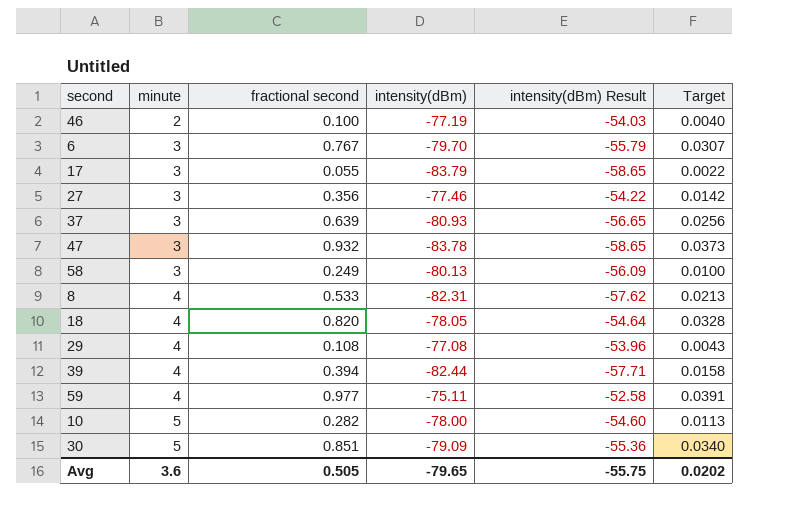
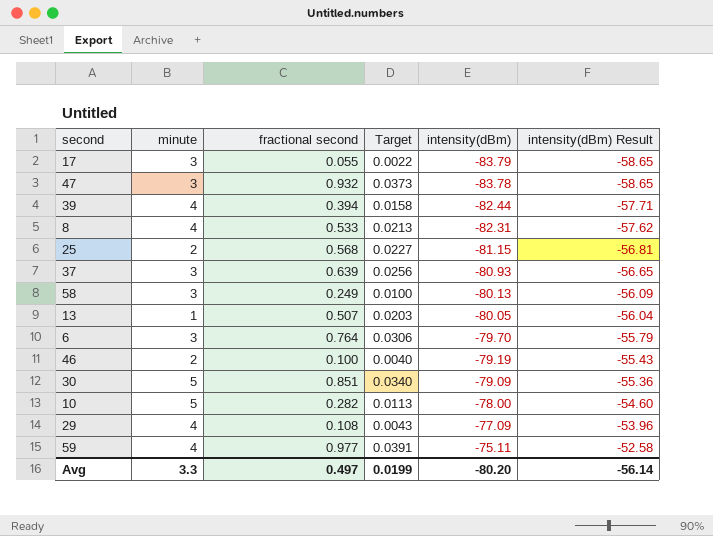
row order: minute ascending -> intensity(dBm) ascending
column Target | position: 6 -> 4
row 27: 3 | 0.356 | -77.46 | -54.22 | 0.0142 -> none
row 18: 4 | 0.820 | -78.05 | -54.64 | 0.0328 -> none
row 25: none -> 2 | 0.568 | 0.0227 | -81.15 | -56.81
row 13: none -> 1 | 0.507 | 0.0203 | -80.05 | -56.04
6 | fractional second: 0.767 -> 0.764
6 | Target: 0.0307 -> 0.0306
46 | intensity(dBm): -77.19 -> -79.19
46 | intensity(dBm) Result: -54.03 -> -55.43
29 | intensity(dBm): -77.08 -> -77.09
Avg | minute: 3.6 -> 3.3
Avg | fractional second: 0.505 -> 0.497
Avg | Target: 0.0202 -> 0.0199
Avg | intensity(dBm): -79.65 -> -80.20
Avg | intensity(dBm) Result: -55.75 -> -56.14

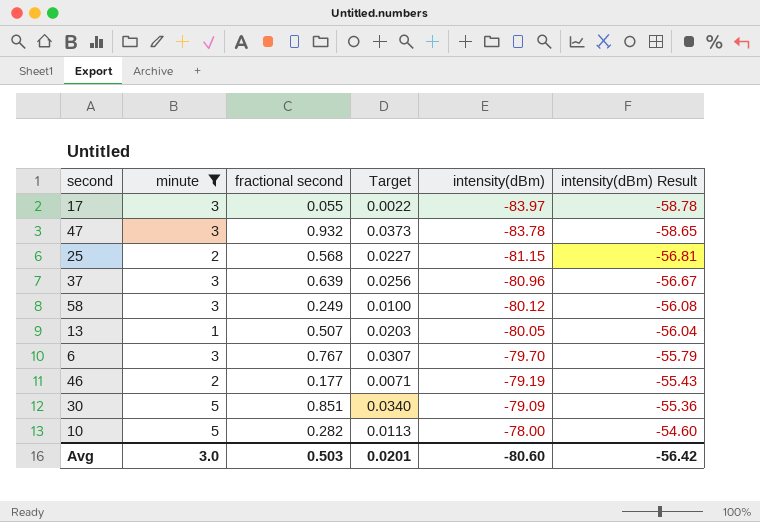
filter: none -> minute != 4
17 | intensity(dBm): -83.79 -> -83.97
17 | intensity(dBm) Result: -58.65 -> -58.78
37 | intensity(dBm): -80.93 -> -80.96
37 | intensity(dBm) Result: -56.65 -> -56.67
58 | intensity(dBm): -80.13 -> -80.12
58 | intensity(dBm) Result: -56.09 -> -56.08
6 | fractional second: 0.764 -> 0.767
6 | Target: 0.0306 -> 0.0307
46 | fractional second: 0.100 -> 0.177
46 | Target: 0.0040 -> 0.0071
Avg | minute: 3.3 -> 3.0
Avg | fractional second: 0.497 -> 0.503
Avg | Target: 0.0199 -> 0.0201
Avg | intensity(dBm): -80.20 -> -80.60
Avg | intensity(dBm) Result: -56.14 -> -56.42

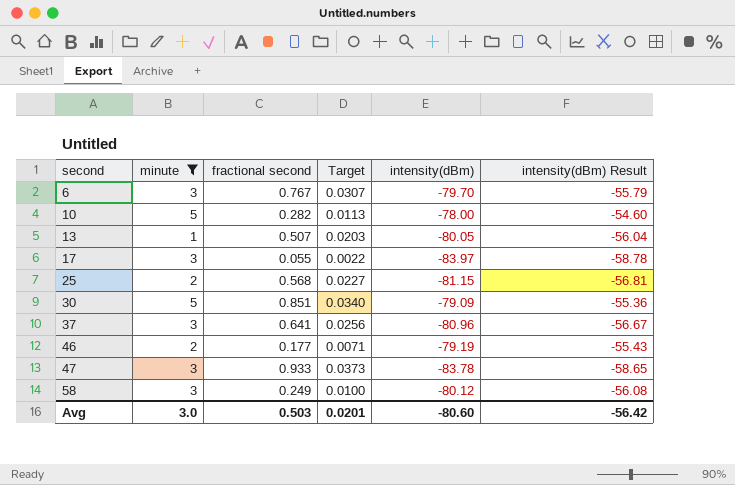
row order: intensity(dBm) ascending -> second ascending
37 | fractional second: 0.639 -> 0.641
47 | fractional second: 0.932 -> 0.933

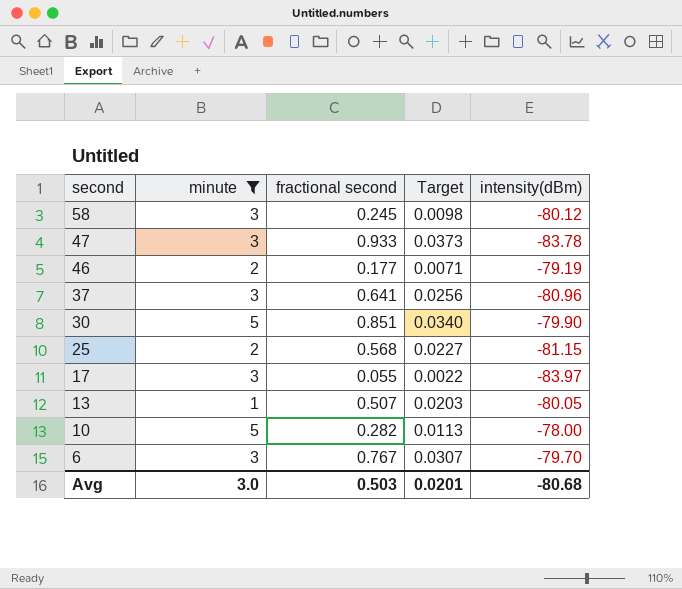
row order: second ascending -> second descending
column intensity(dBm) Result | formula: [intensity(dBm)] * 0.7 -> none
58 | fractional second: 0.249 -> 0.245
58 | Target: 0.0100 -> 0.0098
30 | intensity(dBm): -79.09 -> -79.90
Avg | intensity(dBm): -80.60 -> -80.68

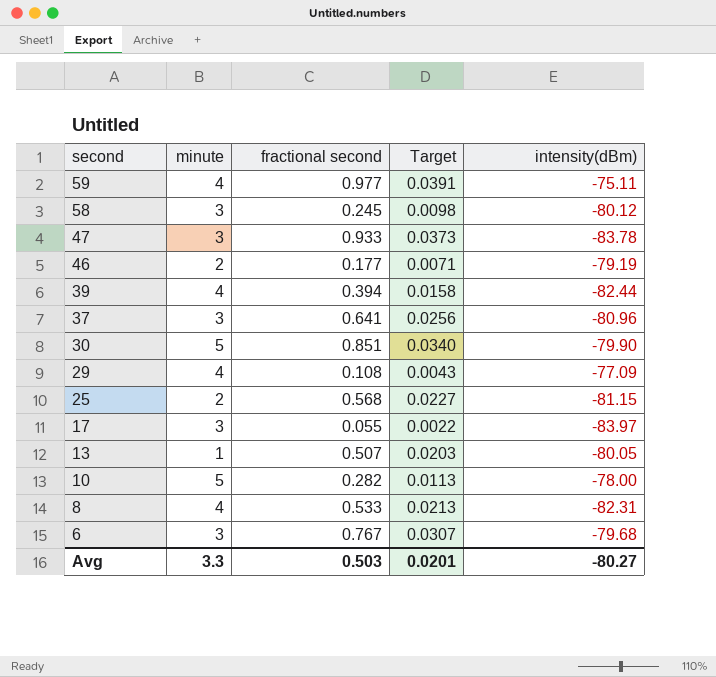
filter: minute != 4 -> none
6 | intensity(dBm): -79.70 -> -79.68
Avg | minute: 3.0 -> 3.3
Avg | intensity(dBm): -80.68 -> -80.27

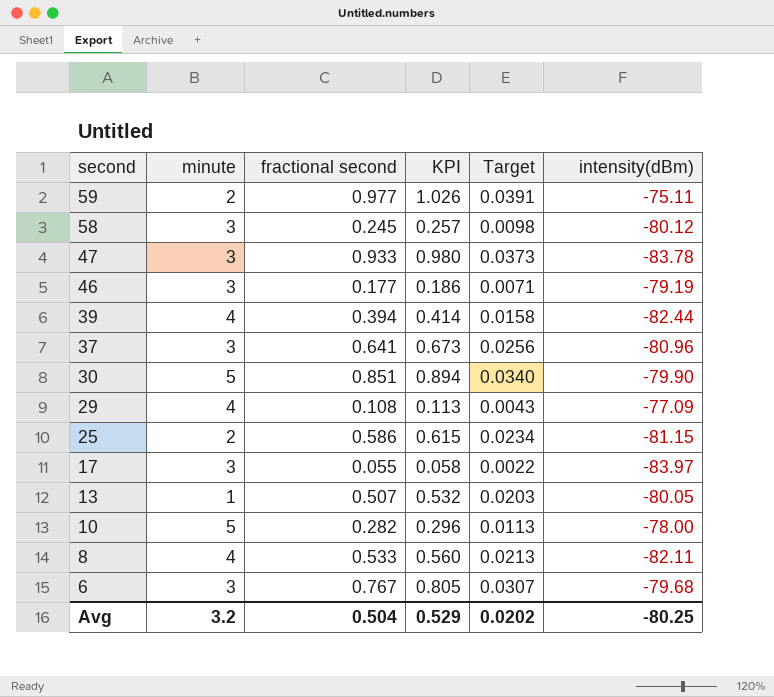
column KPI | formula: none -> [fractional second] * 1.05
59 | minute: 4 -> 2
46 | minute: 2 -> 3
25 | fractional second: 0.568 -> 0.586
25 | Target: 0.0227 -> 0.0234
8 | intensity(dBm): -82.31 -> -82.11
Avg | minute: 3.3 -> 3.2
Avg | fractional second: 0.503 -> 0.504
Avg | Target: 0.0201 -> 0.0202
Avg | intensity(dBm): -80.27 -> -80.25

